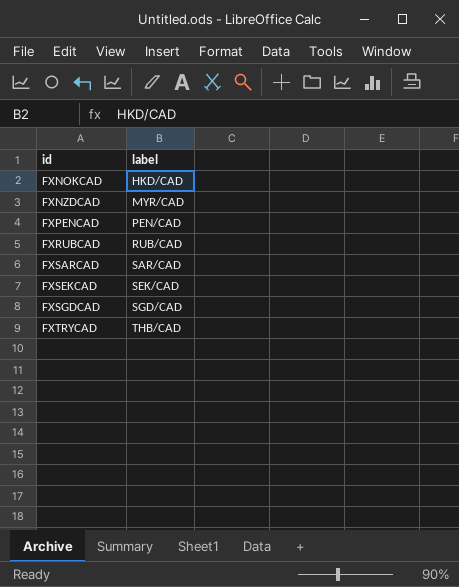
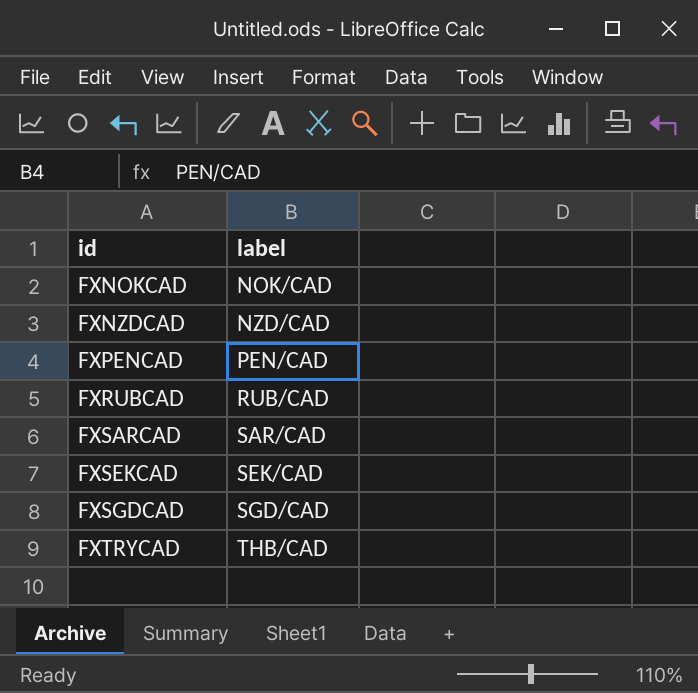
FXNOKCAD | label: HKD/CAD -> NOK/CAD
FXNZDCAD | label: MYR/CAD -> NZD/CAD

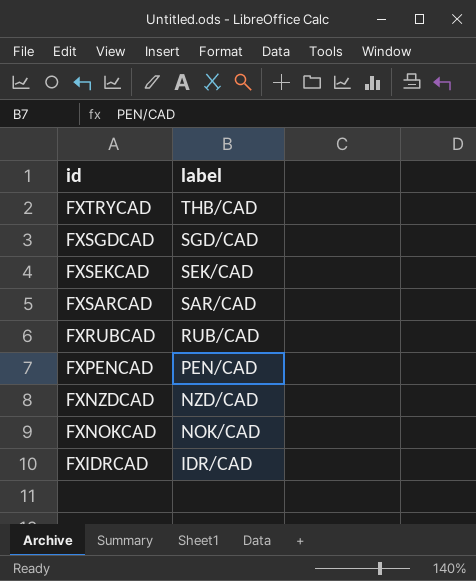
row order: id ascending -> id descending
row FXIDRCAD: none -> IDR/CAD

